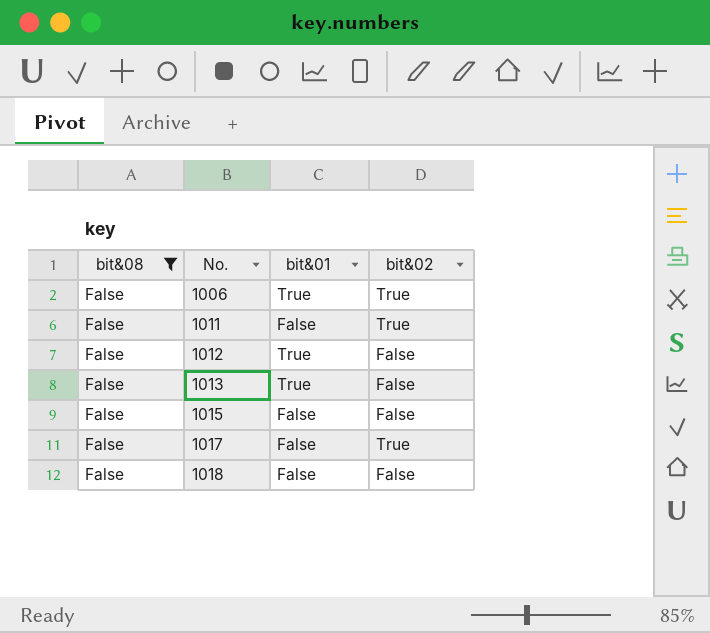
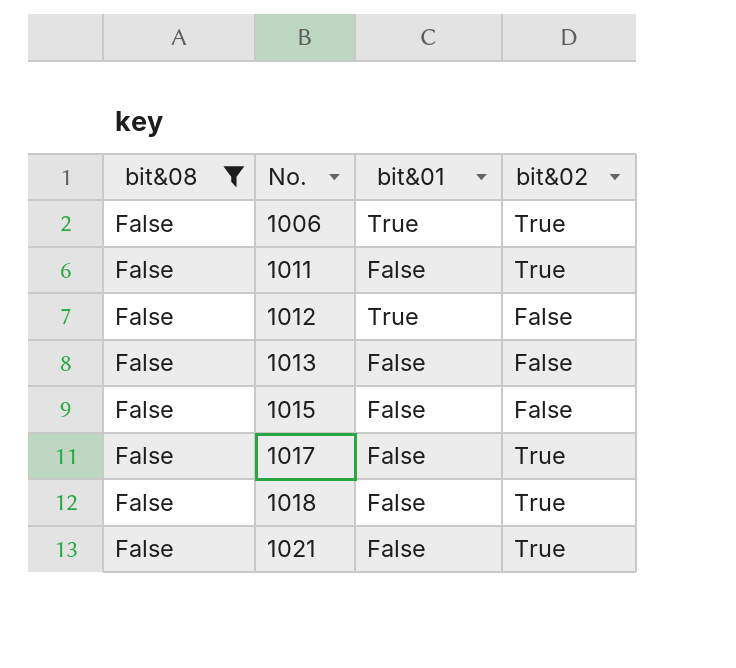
1013 | bit&01: True -> False
1018 | bit&02: False -> True
row 1021: none -> False | False | True

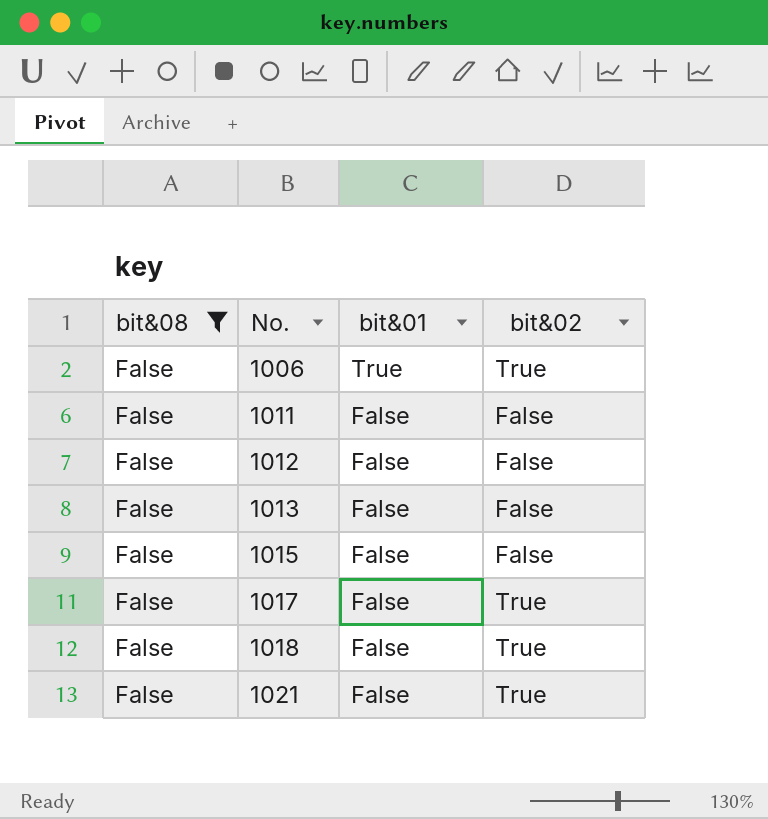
1011 | bit&02: True -> False
1012 | bit&01: True -> False

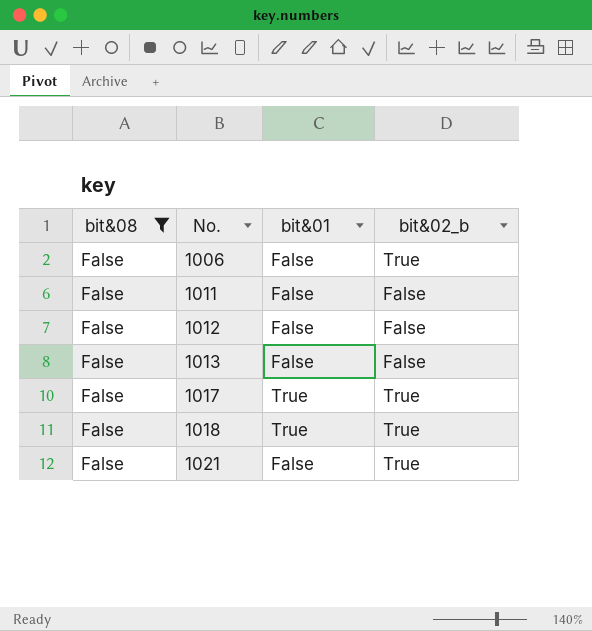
column name: bit&02 -> bit&02_b
row 1015: False | False | False -> none
1006 | bit&01: True -> False
1017 | bit&01: False -> True
1018 | bit&01: False -> True

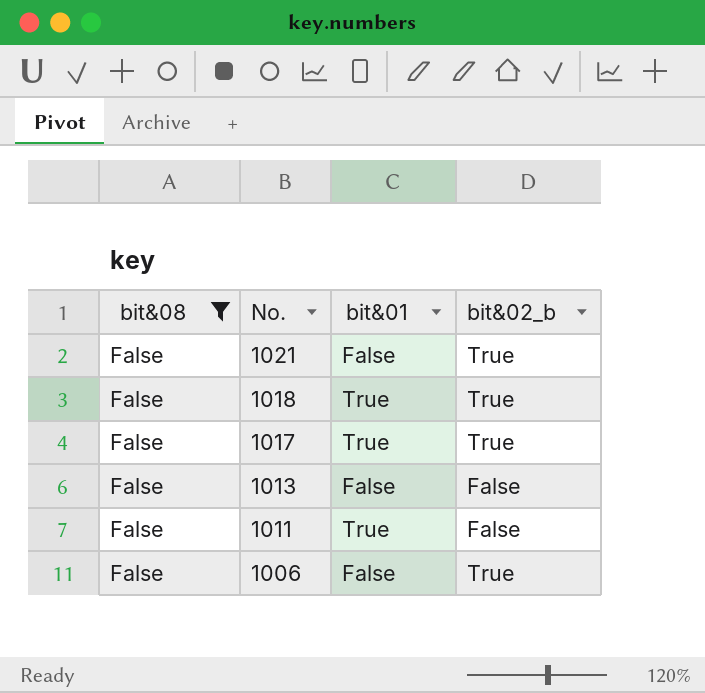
row order: No. ascending -> No. descending
row 1012: False | False | False -> none
1011 | bit&01: False -> True

